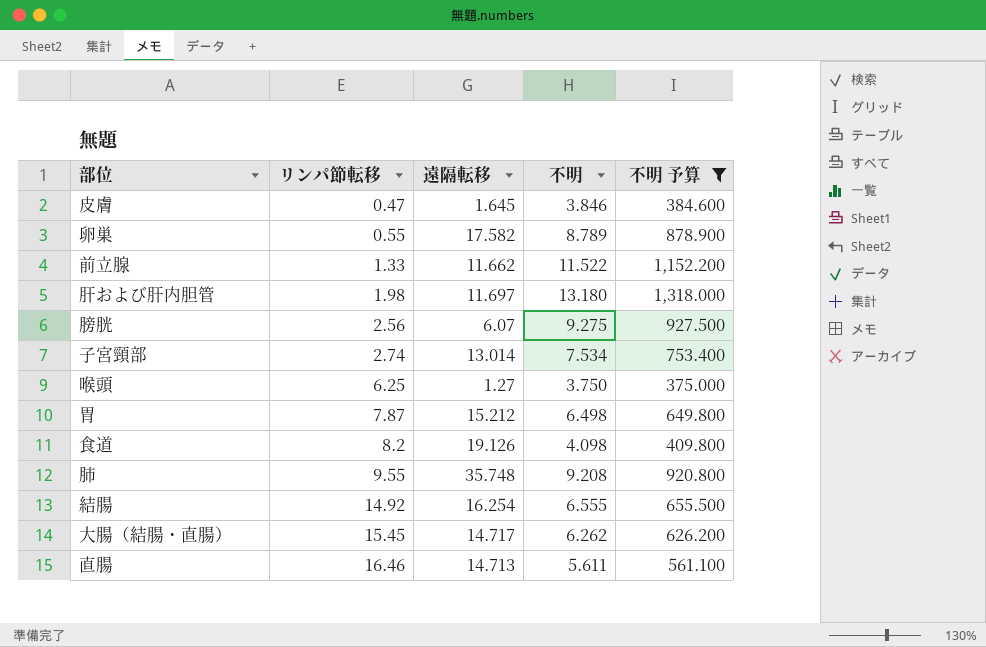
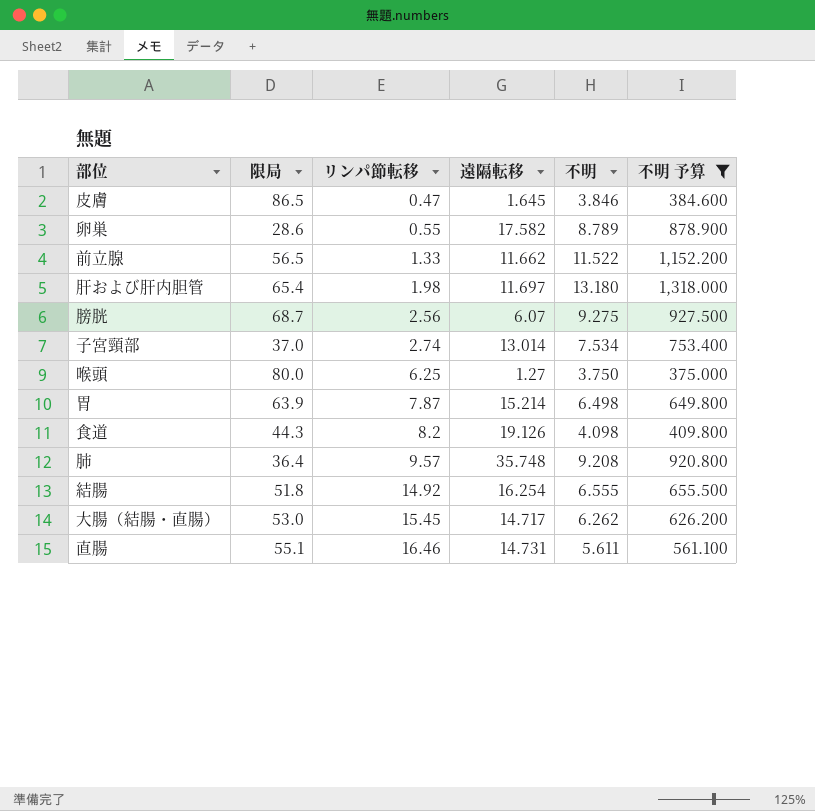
column 限局 | position: none -> 2
胃 | 遠隔転移: 15.212 -> 15.214
肺 | リンパ節転移: 9.55 -> 9.57
直腸 | 遠隔転移: 14.713 -> 14.731

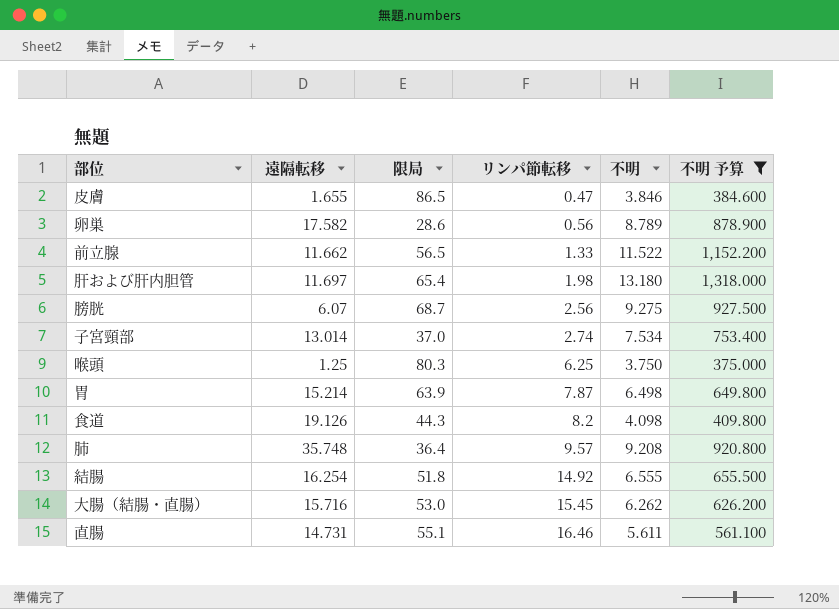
column 遠隔転移 | position: 4 -> 2
皮膚 | 遠隔転移: 1.645 -> 1.655
卵巣 | リンパ節転移: 0.55 -> 0.56
喉頭 | 遠隔転移: 1.27 -> 1.25
喉頭 | 限局: 80.0 -> 80.3
大腸（結腸・直腸） | 遠隔転移: 14.717 -> 15.716

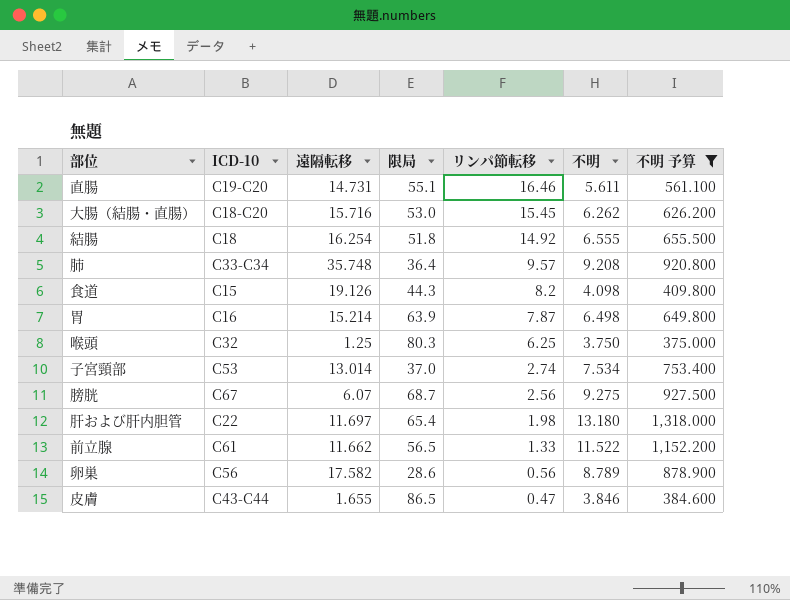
row order: リンパ節転移 ascending -> リンパ節転移 descending
column ICD-10 | position: none -> 2

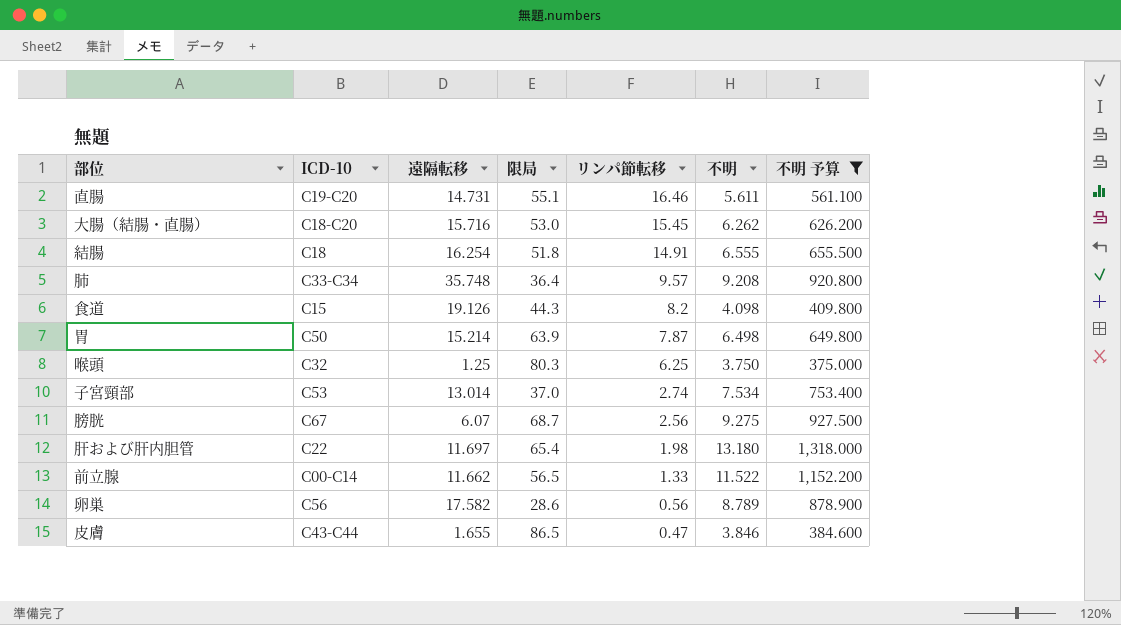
結腸 | リンパ節転移: 14.92 -> 14.91
胃 | ICD-10: C16 -> C50
前立腺 | ICD-10: C61 -> C00-C14

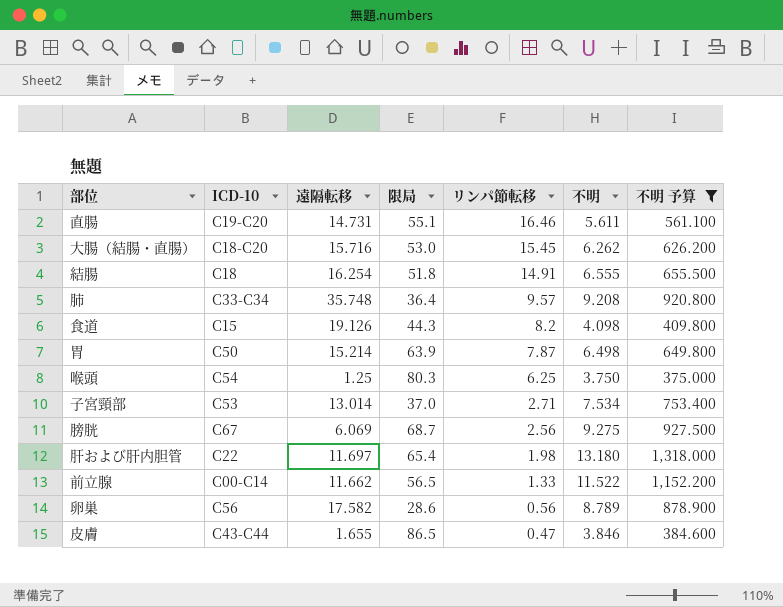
喉頭 | ICD-10: C32 -> C54
子宮頸部 | リンパ節転移: 2.74 -> 2.71
膀胱 | 遠隔転移: 6.07 -> 6.069

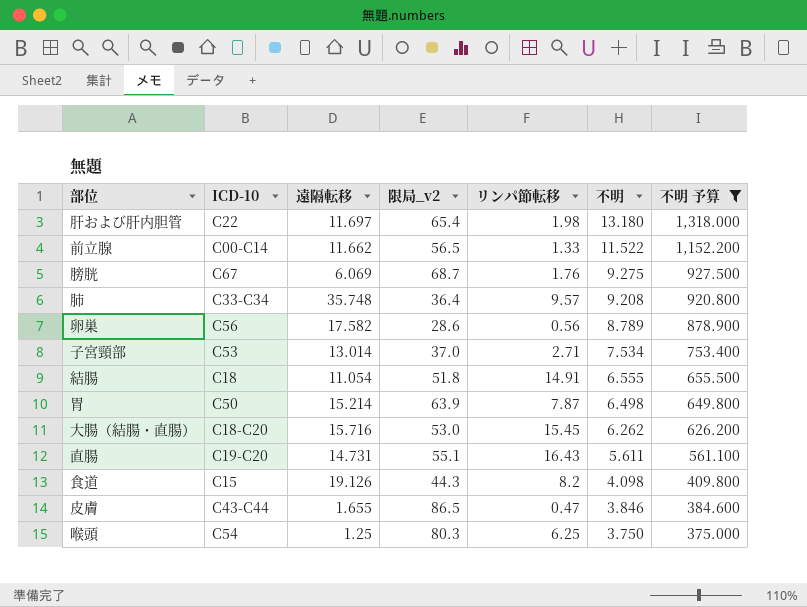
row order: リンパ節転移 descending -> 不明 descending
column name: 限局 -> 限局_v2
膀胱 | リンパ節転移: 2.56 -> 1.76
結腸 | 遠隔転移: 16.254 -> 11.054
直腸 | リンパ節転移: 16.46 -> 16.43

